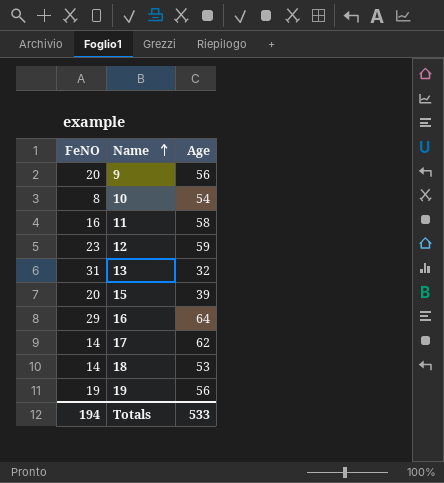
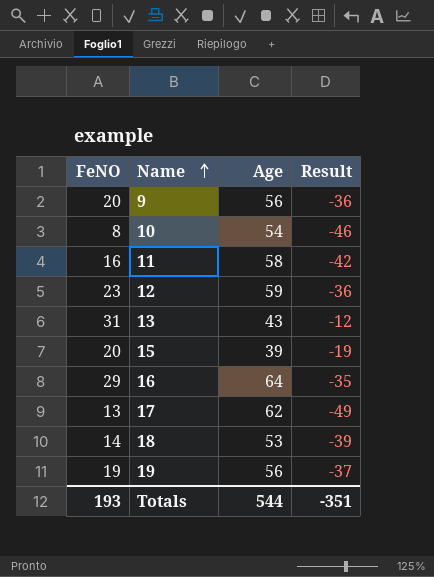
column Result | formula: none -> [FeNO] - [Age]
13 | Age: 32 -> 43
17 | FeNO: 14 -> 13
Totals | FeNO: 194 -> 193
Totals | Age: 533 -> 544

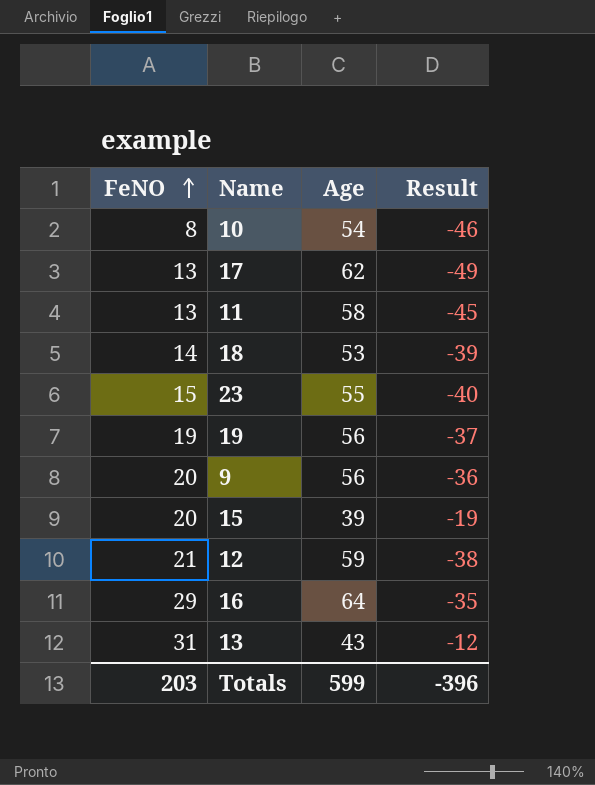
row order: Name ascending -> FeNO ascending
11 | FeNO: 16 -> 13
11 | Result: -42 -> -45
row 23: none -> 15 | 55 | -40
12 | FeNO: 23 -> 21
12 | Result: -36 -> -38
Totals | FeNO: 193 -> 203
Totals | Age: 544 -> 599
Totals | Result: -351 -> -396

